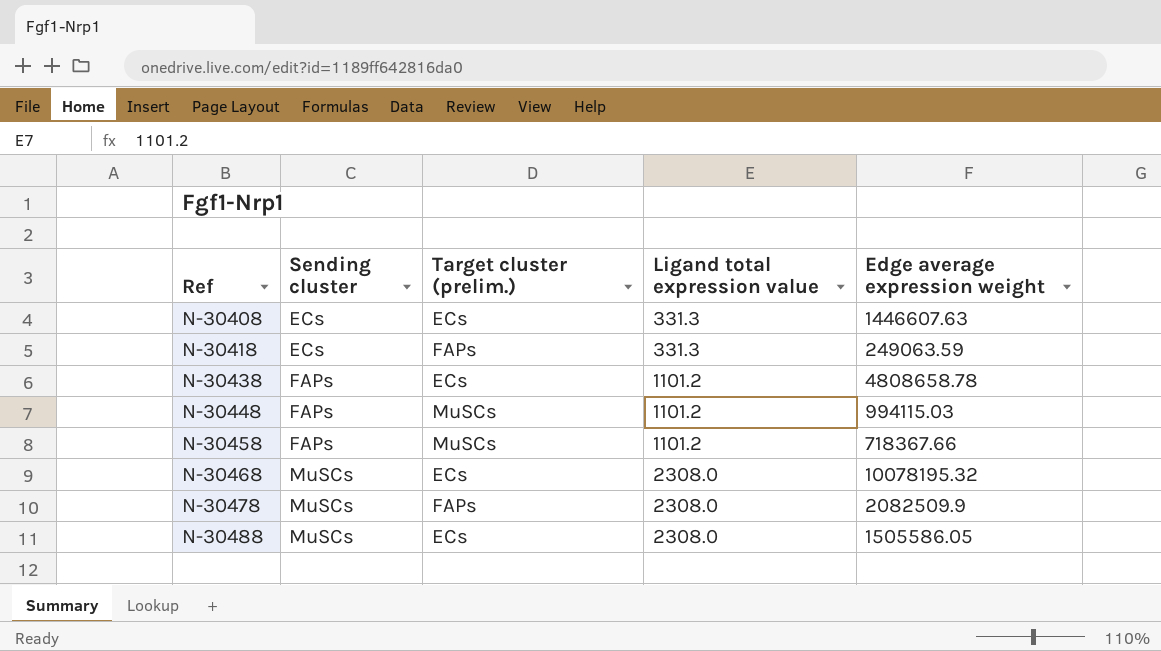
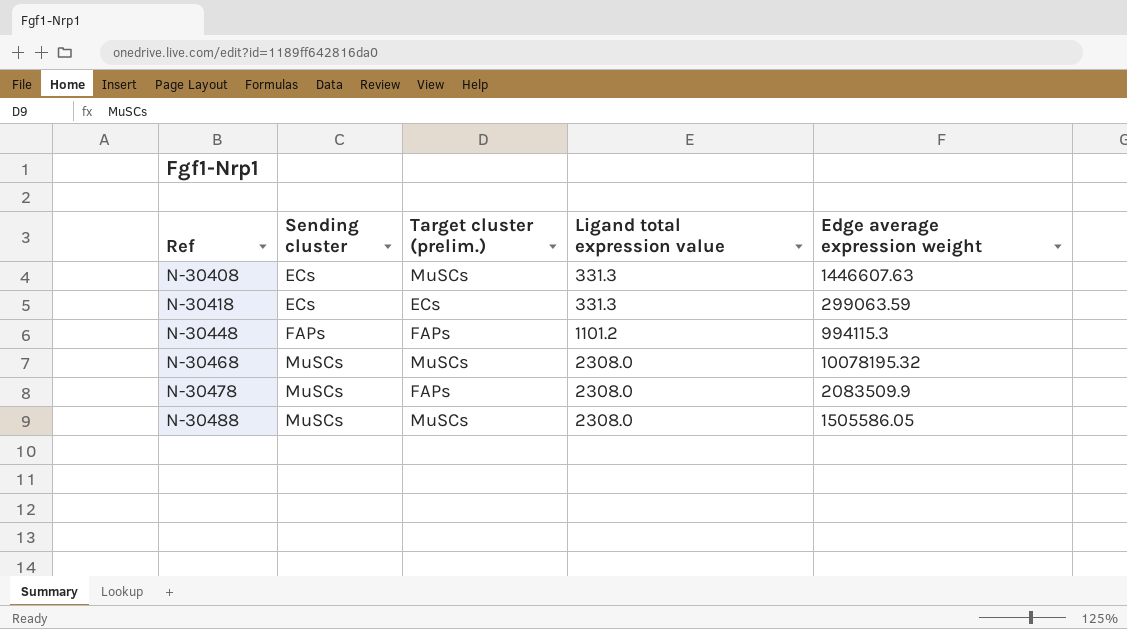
row N-30438: FAPs | ECs | 1101.2 | 4808658.78 -> none
row N-30458: FAPs | MuSCs | 1101.2 | 718367.66 -> none
N-30408 | Target cluster (prelim.): ECs -> MuSCs
N-30418 | Target cluster (prelim.): FAPs -> ECs
N-30418 | Edge average expression weight: 249063.59 -> 299063.59
N-30448 | Target cluster (prelim.): MuSCs -> FAPs
N-30448 | Edge average expression weight: 994115.03 -> 994115.3
N-30468 | Target cluster (prelim.): ECs -> MuSCs
N-30478 | Edge average expression weight: 2082509.9 -> 2083509.9
N-30488 | Target cluster (prelim.): ECs -> MuSCs

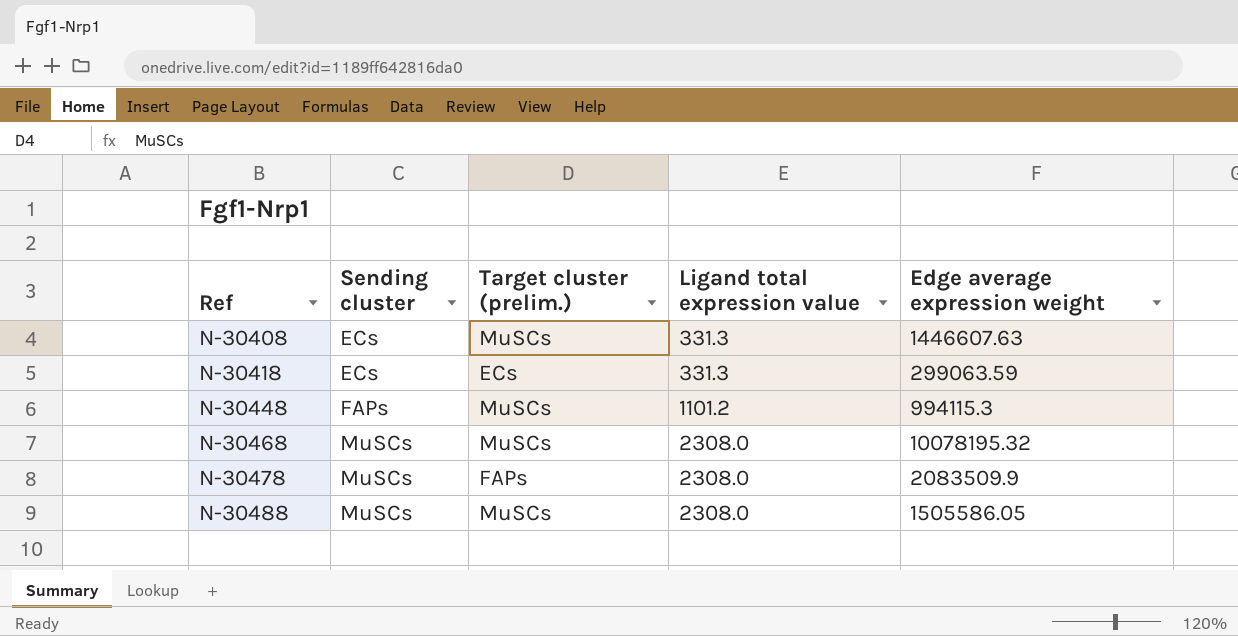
N-30448 | Target cluster (prelim.): FAPs -> MuSCs

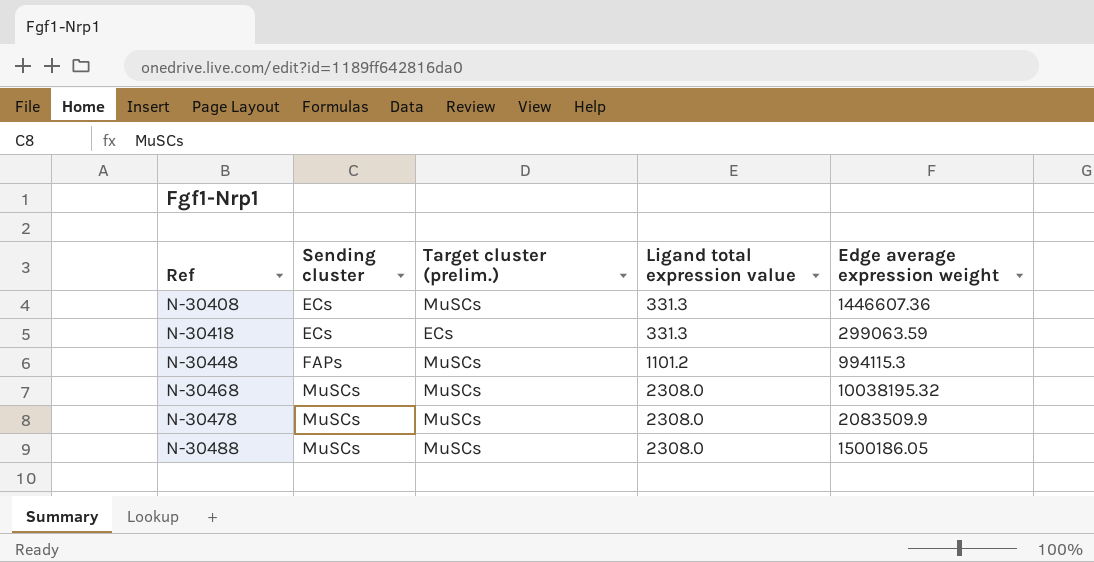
N-30408 | Edge average expression weight: 1446607.63 -> 1446607.36
N-30468 | Edge average expression weight: 10078195.32 -> 10038195.32
N-30478 | Target cluster (prelim.): FAPs -> MuSCs
N-30488 | Edge average expression weight: 1505586.05 -> 1500186.05

